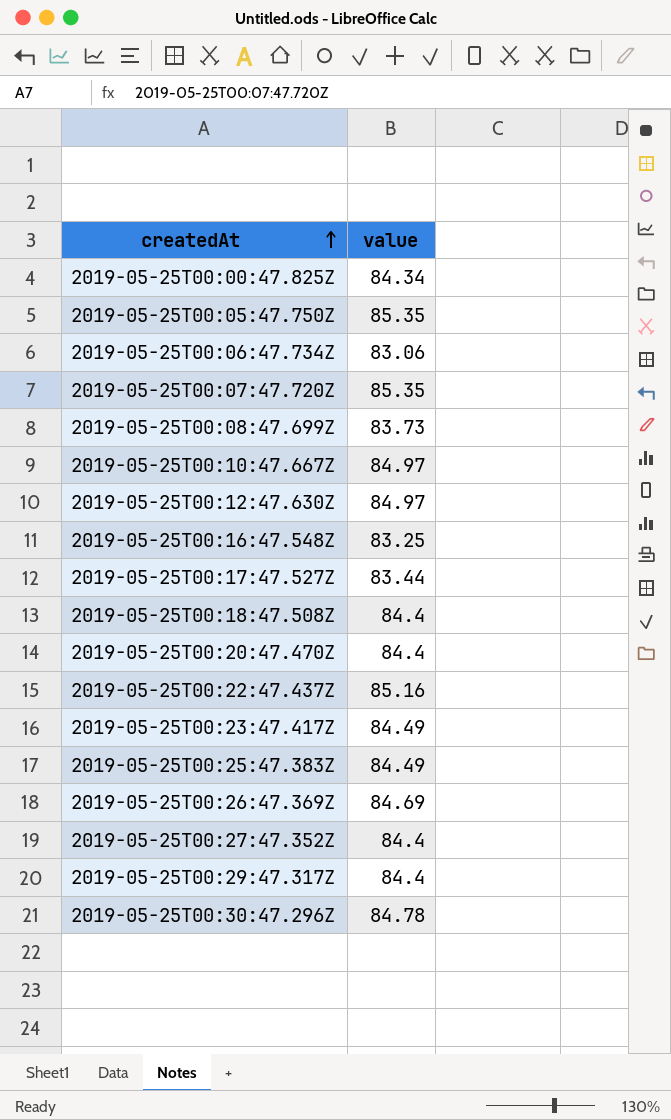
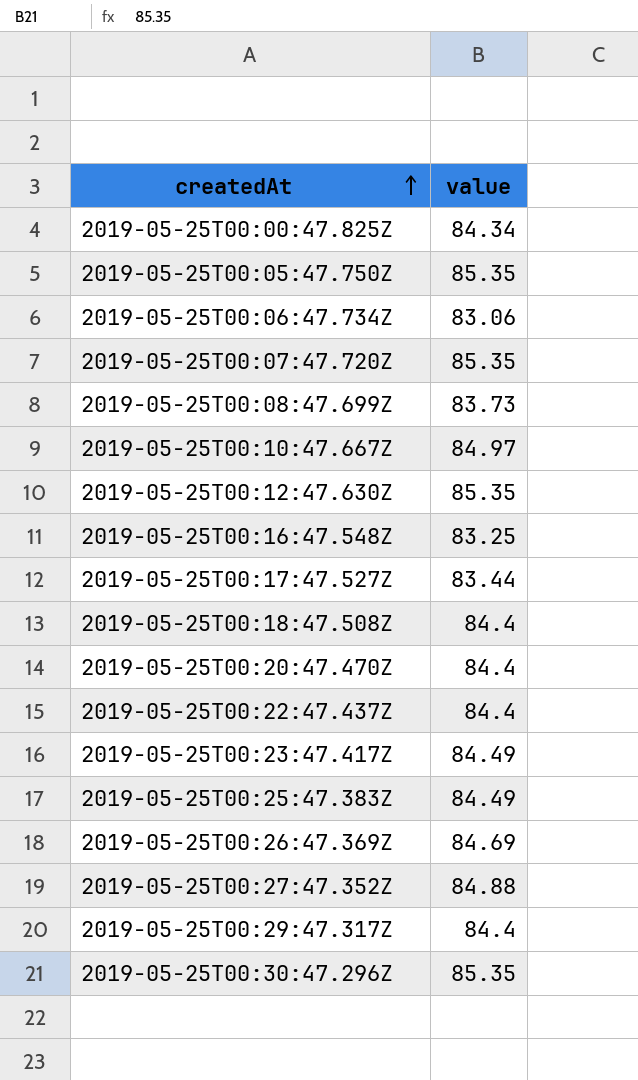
2019-05-25T00:12:47.630Z | value: 84.97 -> 85.35
2019-05-25T00:22:47.437Z | value: 85.16 -> 84.4
2019-05-25T00:27:47.352Z | value: 84.4 -> 84.88
2019-05-25T00:30:47.296Z | value: 84.78 -> 85.35

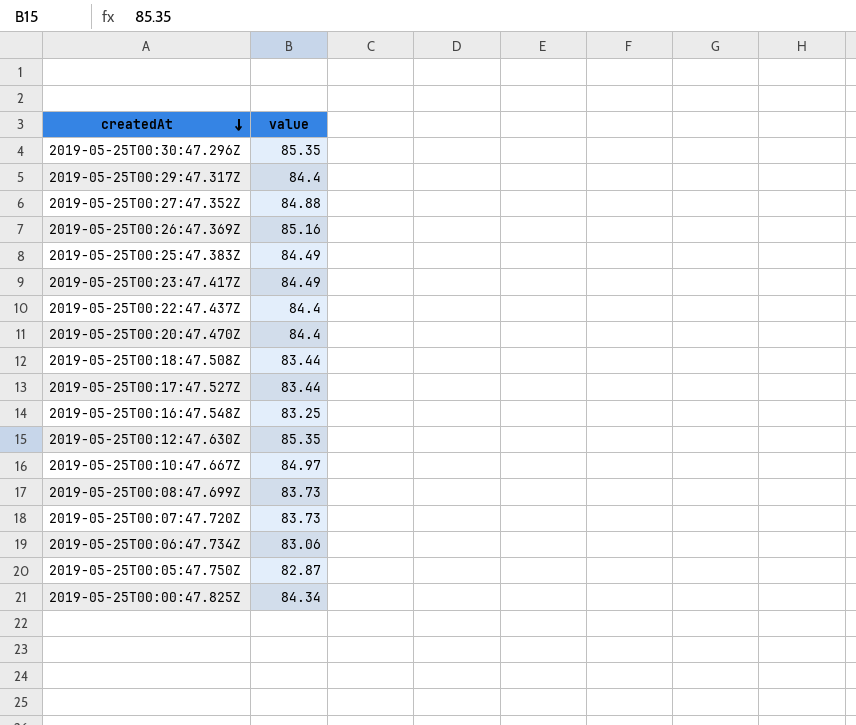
row order: createdAt ascending -> createdAt descending
2019-05-25T00:26:47.369Z | value: 84.69 -> 85.16
2019-05-25T00:18:47.508Z | value: 84.4 -> 83.44
2019-05-25T00:07:47.720Z | value: 85.35 -> 83.73
2019-05-25T00:05:47.750Z | value: 85.35 -> 82.87

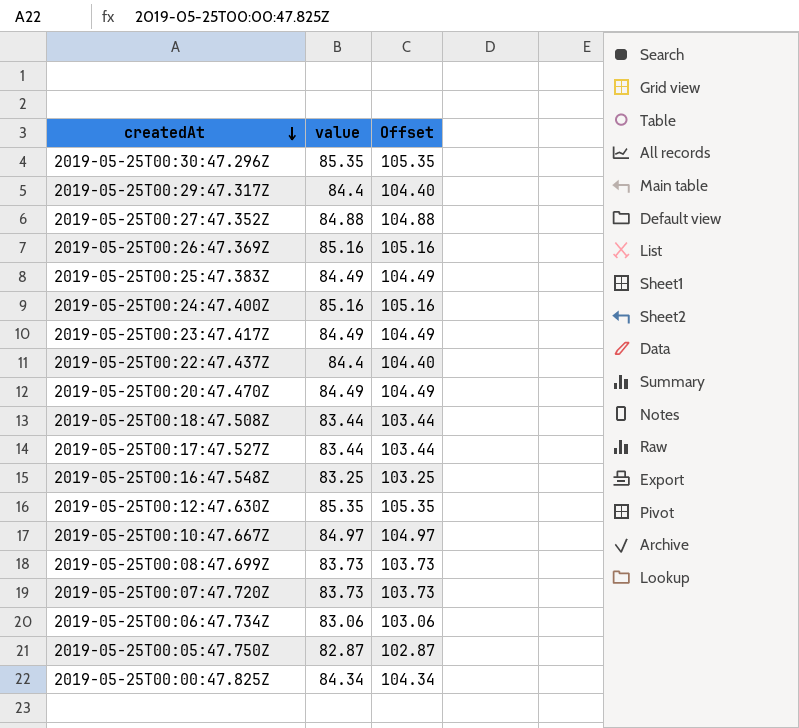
column Offset | formula: none -> [value] + 20
row 2019-05-25T00:24:47.400Z: none -> 85.16 | 105.16
2019-05-25T00:20:47.470Z | value: 84.4 -> 84.49

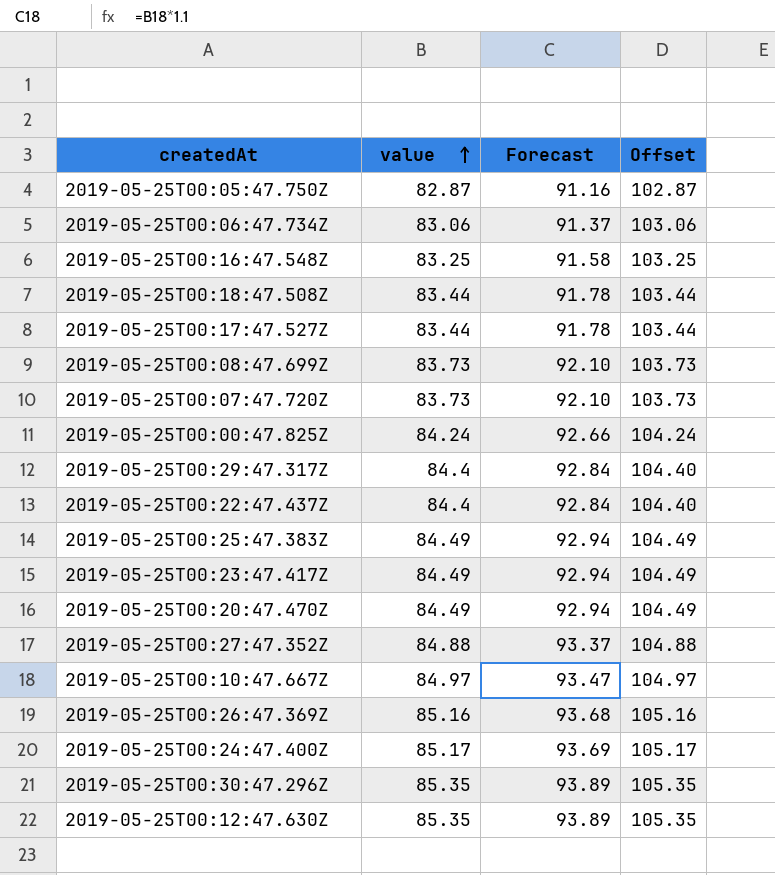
row order: createdAt descending -> value ascending
column Forecast | formula: none -> [value] * 1.1
2019-05-25T00:00:47.825Z | value: 84.34 -> 84.24
2019-05-25T00:00:47.825Z | Offset: 104.34 -> 104.24
2019-05-25T00:24:47.400Z | value: 85.16 -> 85.17
2019-05-25T00:24:47.400Z | Offset: 105.16 -> 105.17

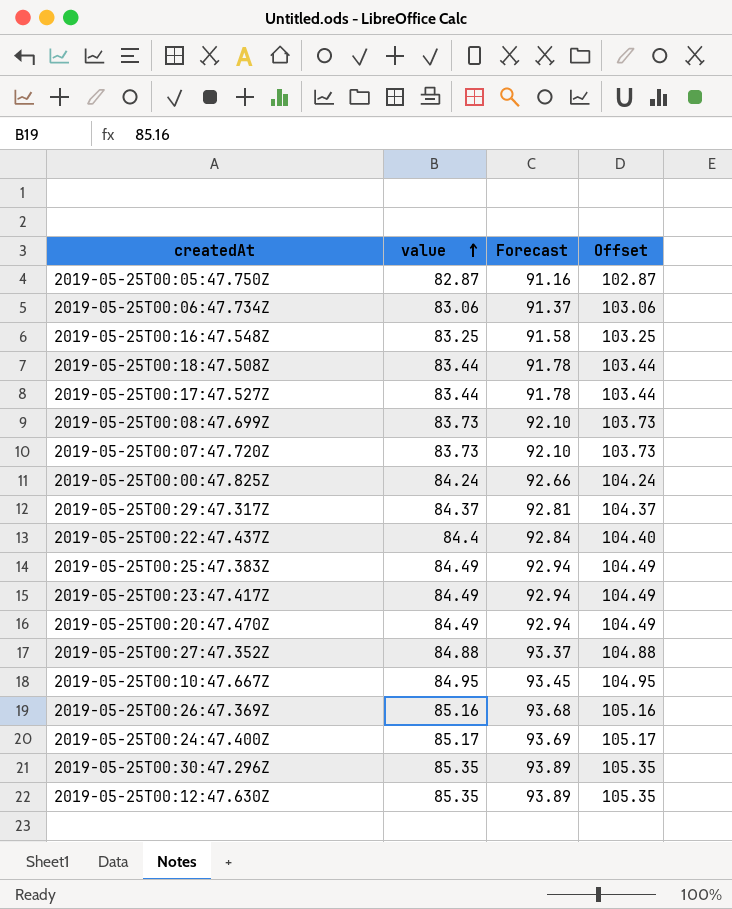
2019-05-25T00:29:47.317Z | value: 84.4 -> 84.37
2019-05-25T00:29:47.317Z | Forecast: 92.84 -> 92.81
2019-05-25T00:29:47.317Z | Offset: 104.40 -> 104.37
2019-05-25T00:10:47.667Z | value: 84.97 -> 84.95
2019-05-25T00:10:47.667Z | Forecast: 93.47 -> 93.45
2019-05-25T00:10:47.667Z | Offset: 104.97 -> 104.95

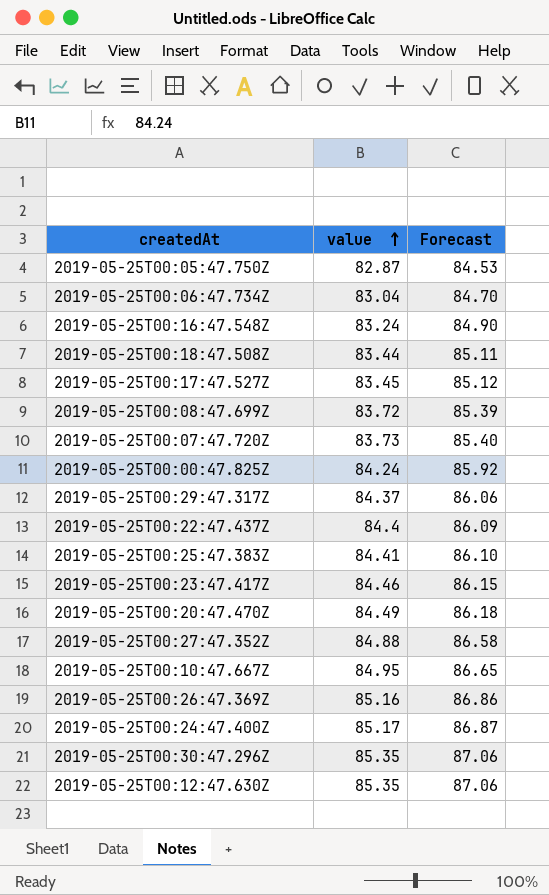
column Offset | formula: [value] + 20 -> none
column Forecast | formula: [value] * 1.1 -> [value] * 1.02
2019-05-25T00:06:47.734Z | value: 83.06 -> 83.04
2019-05-25T00:16:47.548Z | value: 83.25 -> 83.24
2019-05-25T00:17:47.527Z | value: 83.44 -> 83.45
2019-05-25T00:08:47.699Z | value: 83.73 -> 83.72
2019-05-25T00:25:47.383Z | value: 84.49 -> 84.41
2019-05-25T00:23:47.417Z | value: 84.49 -> 84.46

